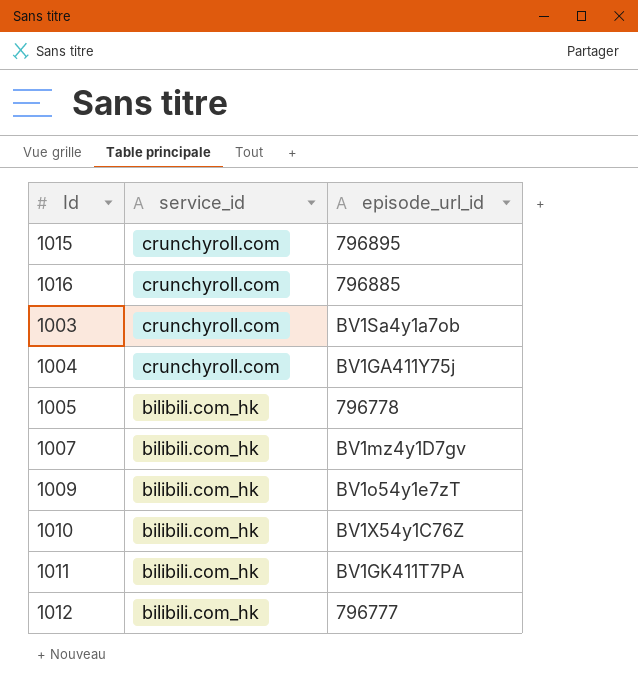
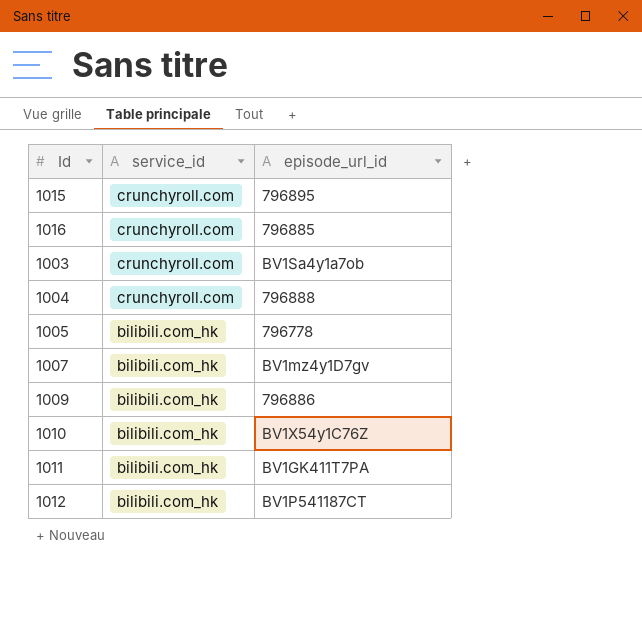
1004 | episode_url_id: BV1GA411Y75j -> 796888
1009 | episode_url_id: BV1o54y1e7zT -> 796886
1012 | episode_url_id: 796777 -> BV1P541187CT

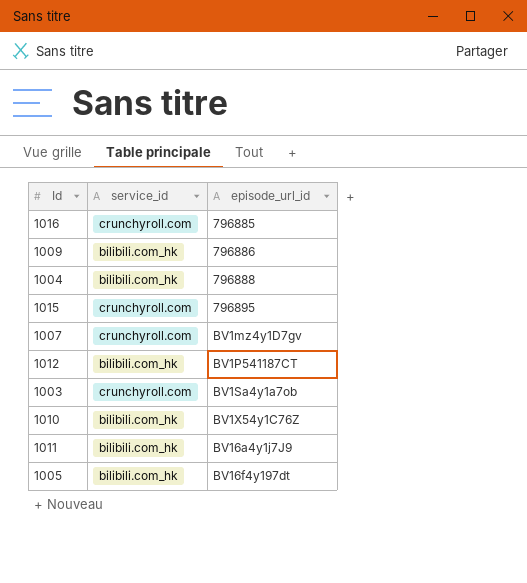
row order: service_id descending -> episode_url_id ascending
1004 | service_id: crunchyroll.com -> bilibili.com_hk
1007 | service_id: bilibili.com_hk -> crunchyroll.com
1011 | episode_url_id: BV1GK411T7PA -> BV16a4y1j7J9
1005 | episode_url_id: 796778 -> BV16f4y197dt

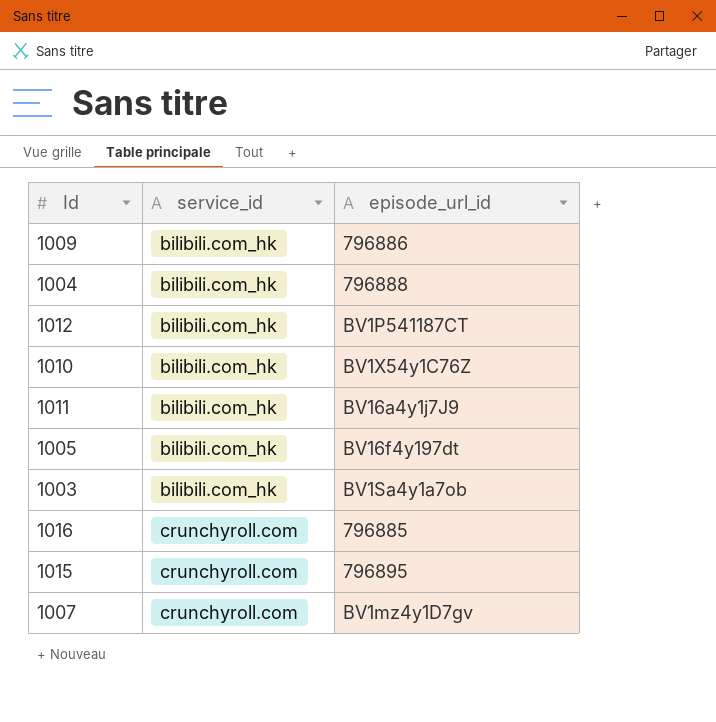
row order: episode_url_id ascending -> service_id ascending
1003 | service_id: crunchyroll.com -> bilibili.com_hk

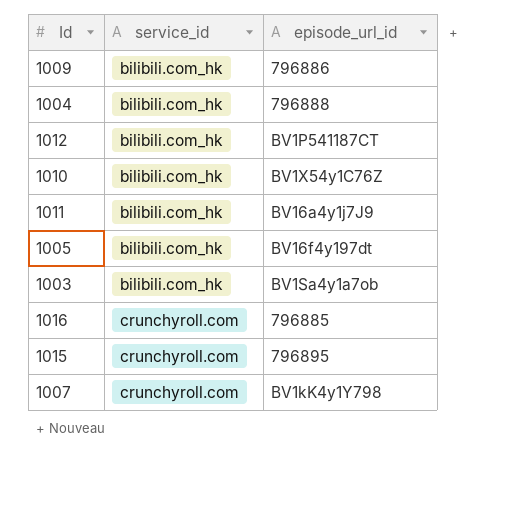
1007 | episode_url_id: BV1mz4y1D7gv -> BV1kK4y1Y798

